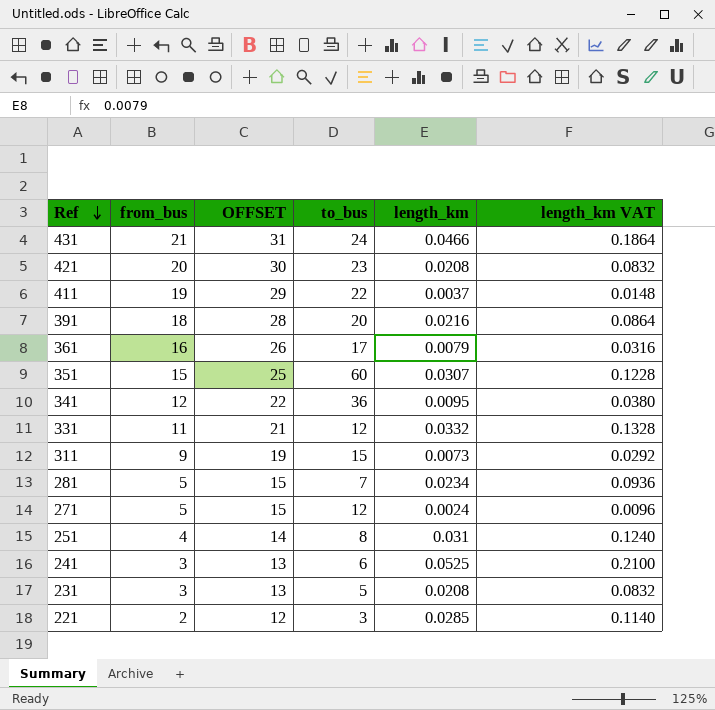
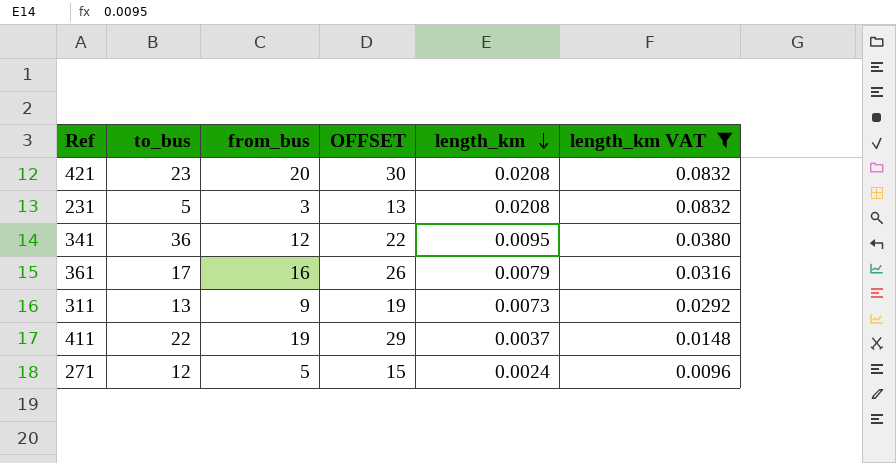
filter: none -> length_km VAT <= 0.0832
row order: Ref descending -> length_km descending
column to_bus | position: 4 -> 2
311 | to_bus: 15 -> 13

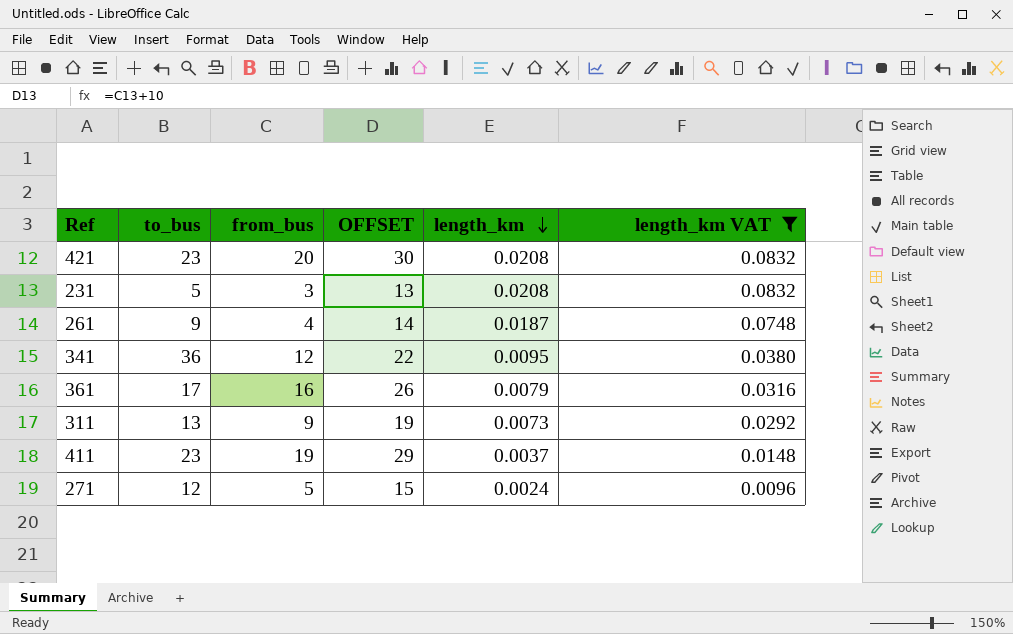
row 261: none -> 9 | 4 | 14 | 0.0187 | 0.0748
411 | to_bus: 22 -> 23

